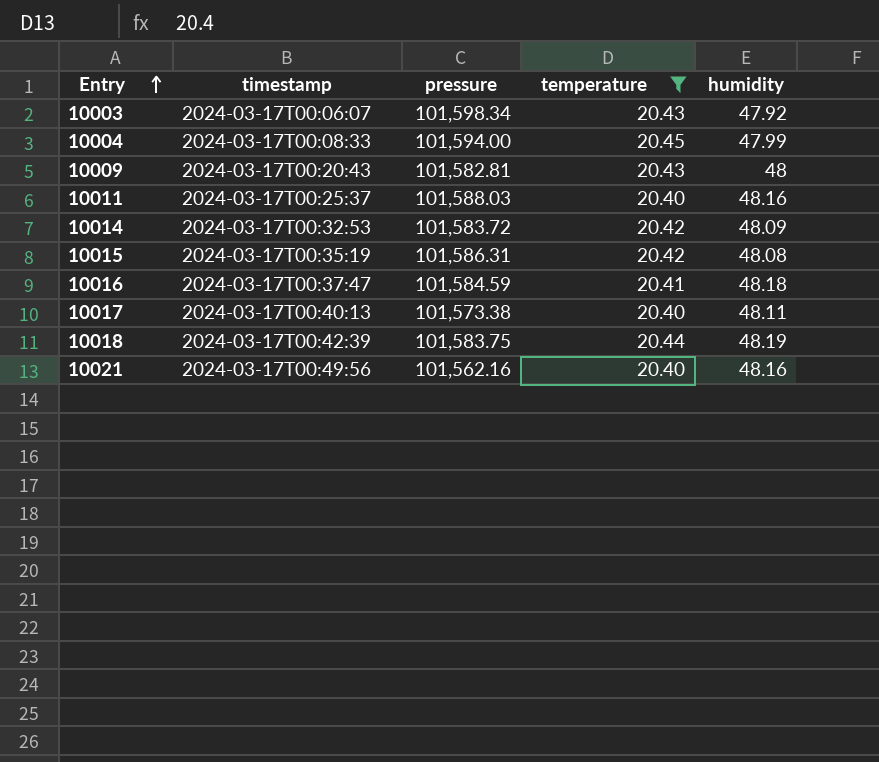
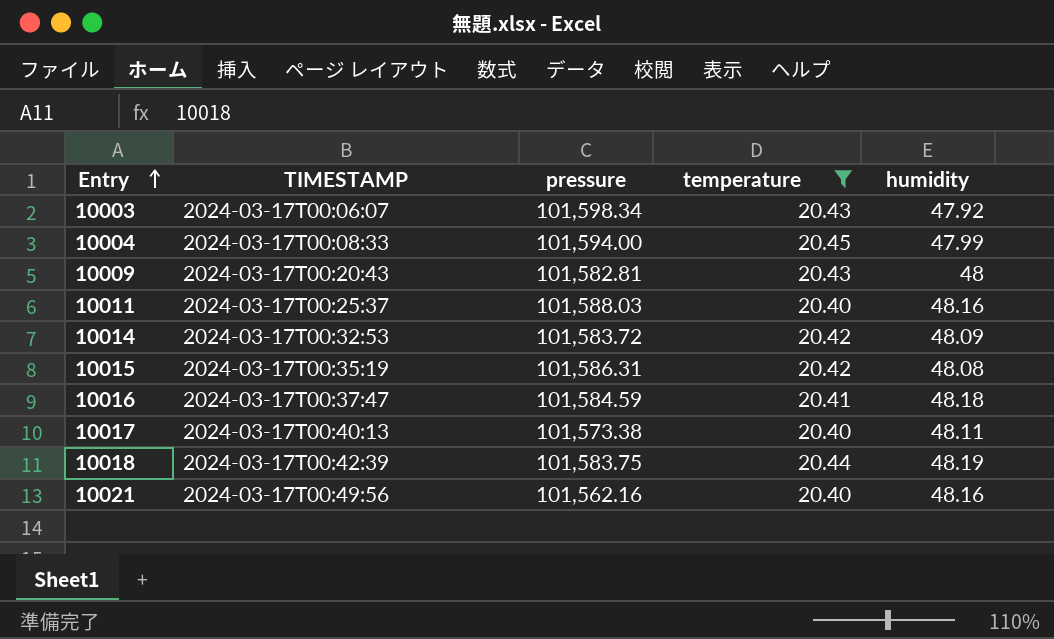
column name: timestamp -> TIMESTAMP

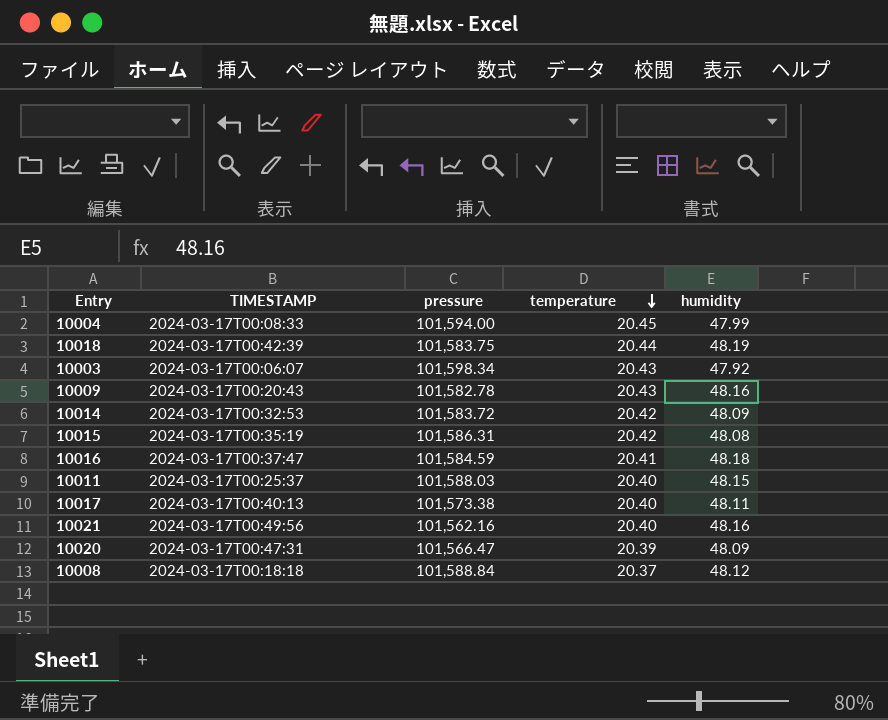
filter: temperature >= 20.40 -> none
row order: Entry ascending -> temperature descending
10009 | pressure: 101,582.81 -> 101,582.78
10009 | humidity: 48 -> 48.16
10011 | humidity: 48.16 -> 48.15

